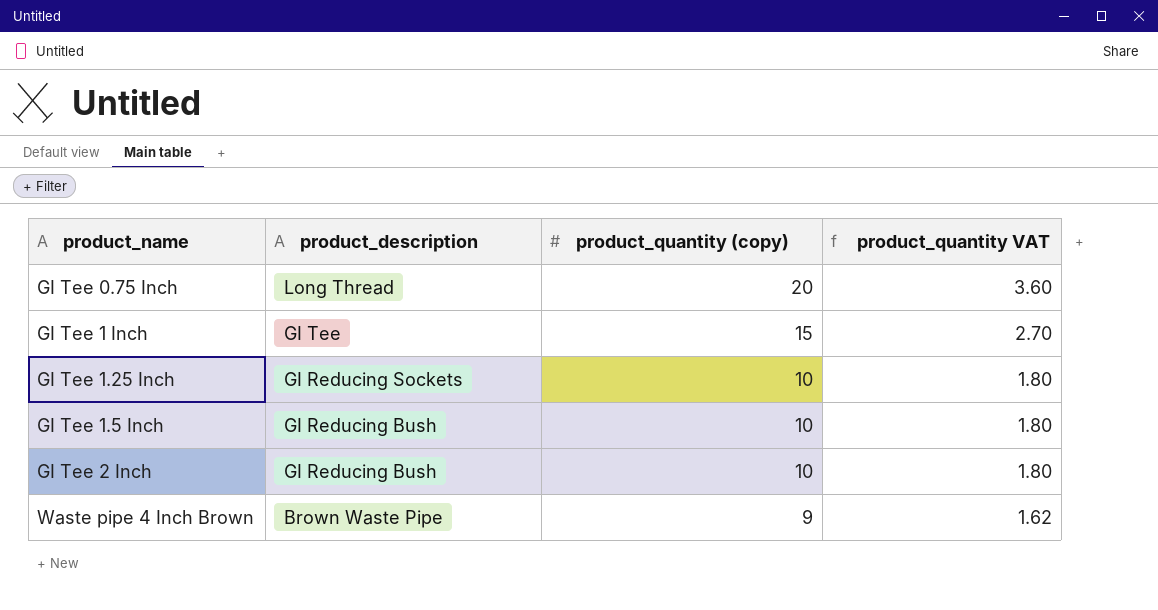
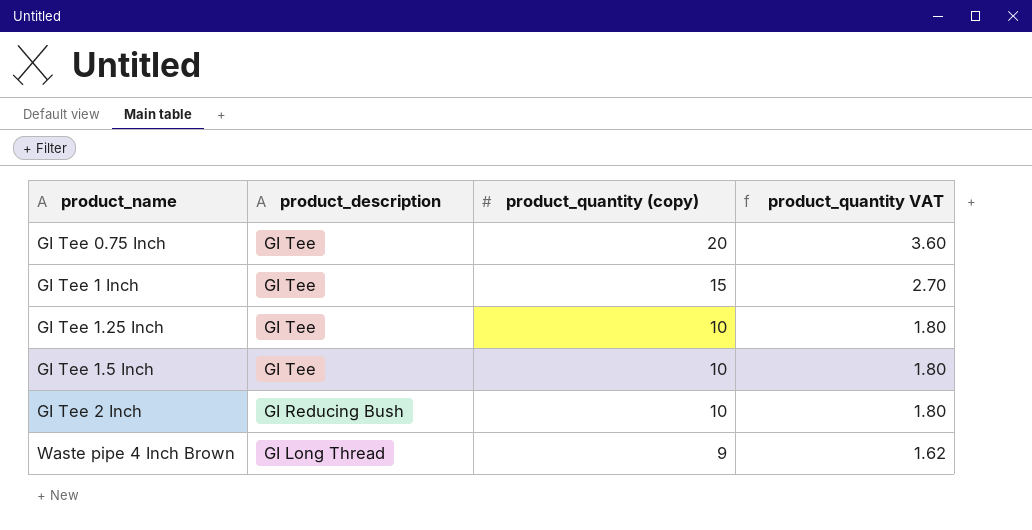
GI Tee 0.75 Inch | product_description: Long Thread -> GI Tee
GI Tee 1.25 Inch | product_description: GI Reducing Sockets -> GI Tee
GI Tee 1.5 Inch | product_description: GI Reducing Bush -> GI Tee
Waste pipe 4 Inch Brown | product_description: Brown Waste Pipe -> GI Long Thread

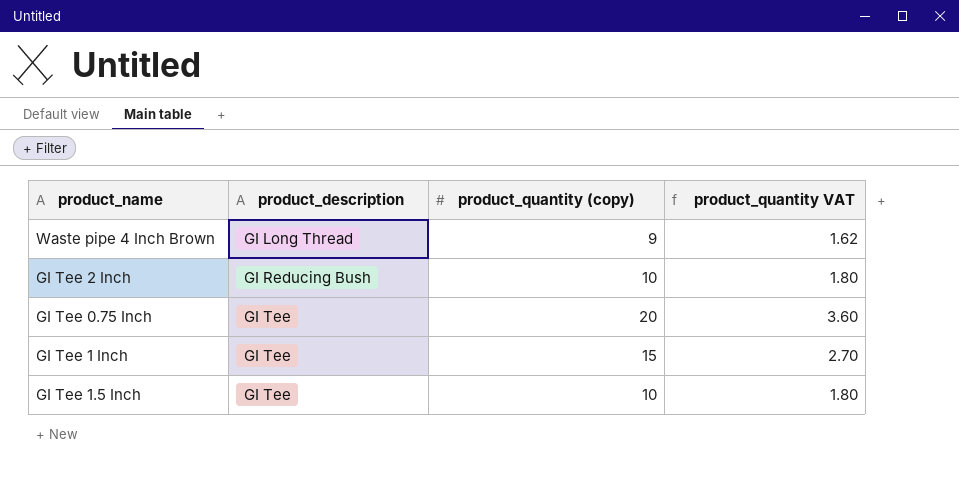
row order: product_description descending -> product_description ascending
row GI Tee 1.25 Inch: GI Tee | 10 | 1.80 -> none

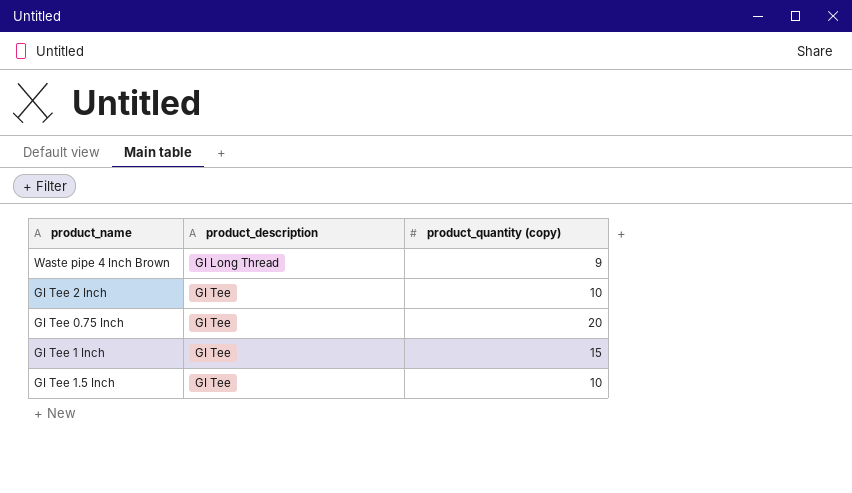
column product_quantity VAT | formula: [product_quantity (copy)] * 0.18 -> none
GI Tee 2 Inch | product_description: GI Reducing Bush -> GI Tee

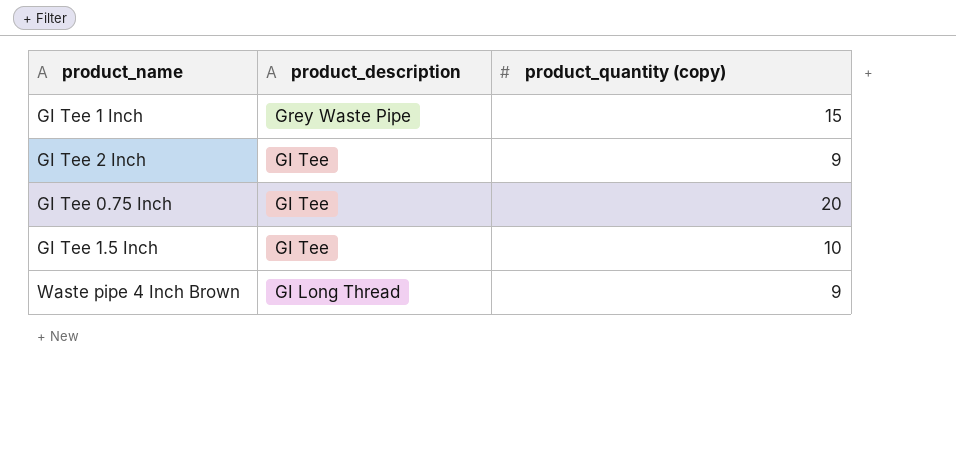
row order: product_description ascending -> product_description descending
GI Tee 1 Inch | product_description: GI Tee -> Grey Waste Pipe
GI Tee 2 Inch | product_quantity (copy): 10 -> 9

